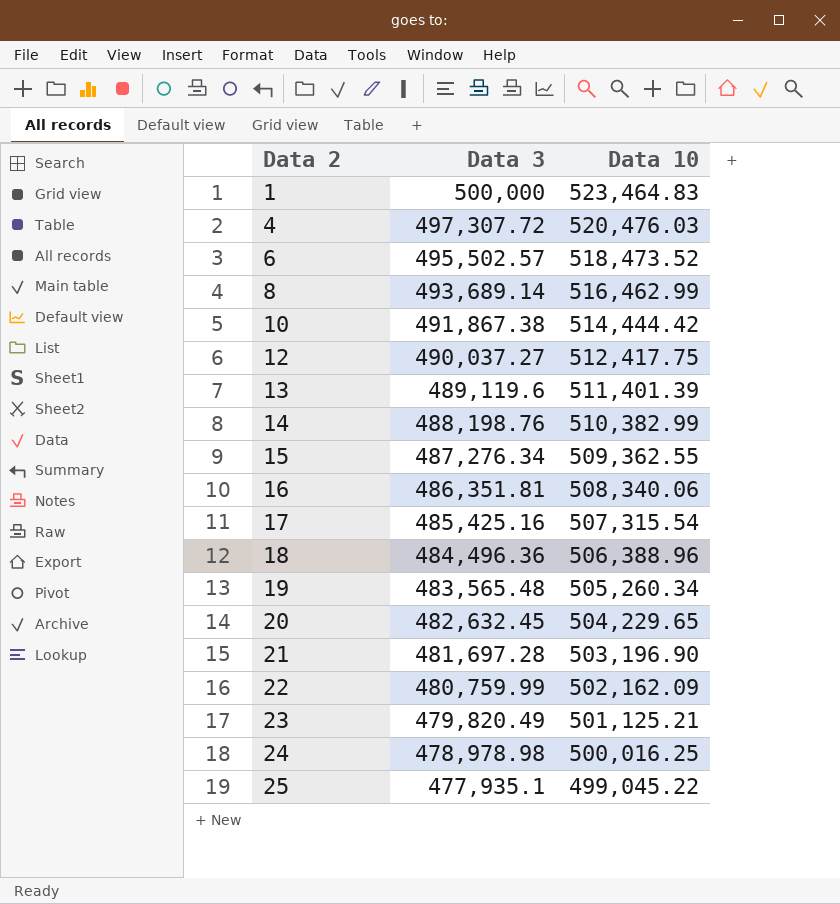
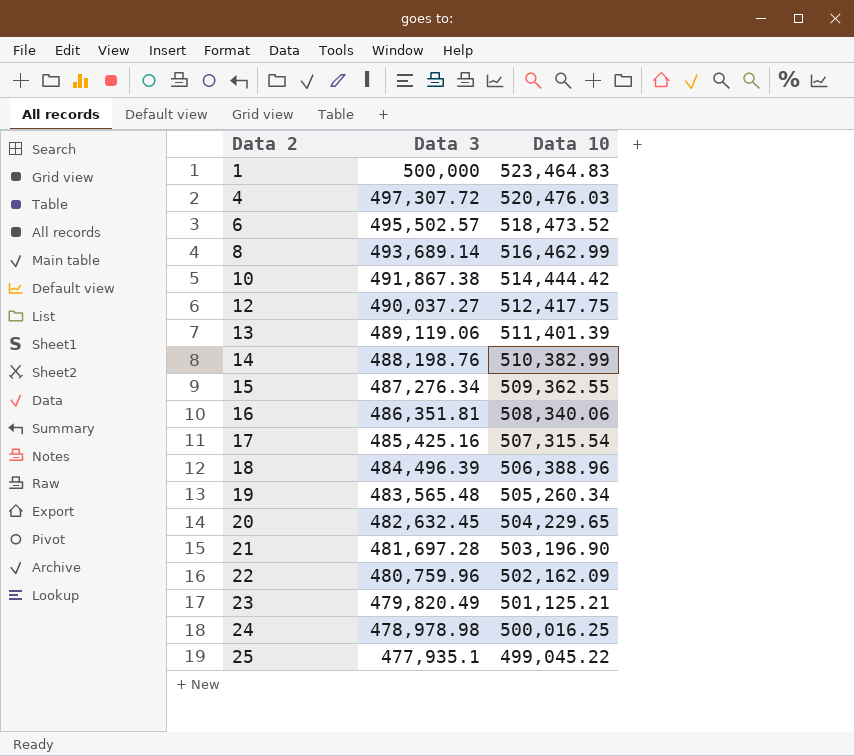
13 | Data 3: 489,119.6 -> 489,119.06
18 | Data 3: 484,496.36 -> 484,496.39
22 | Data 3: 480,759.99 -> 480,759.96

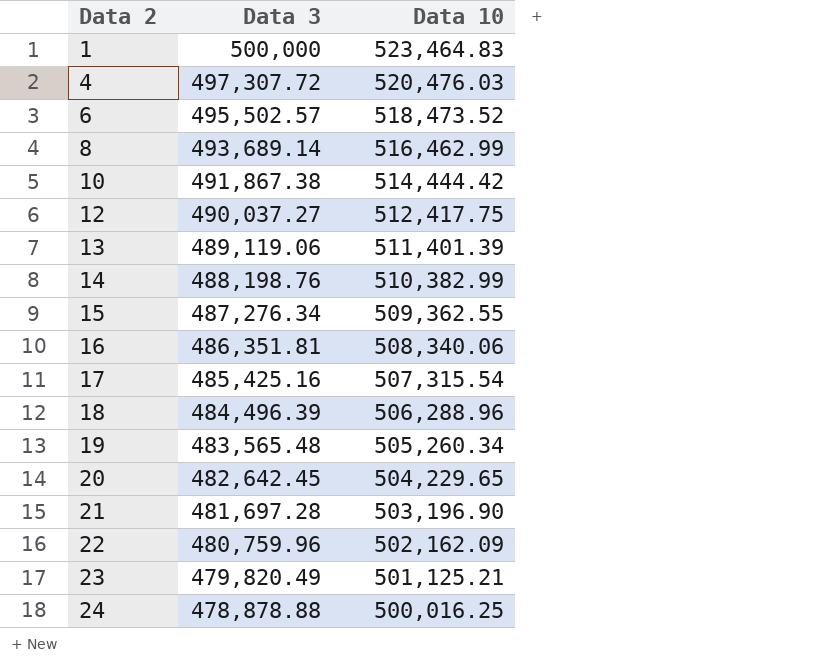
row 25: 477,935.1 | 499,045.22 -> none
18 | Data 10: 506,388.96 -> 506,288.96
20 | Data 3: 482,632.45 -> 482,642.45
24 | Data 3: 478,978.98 -> 478,878.88

